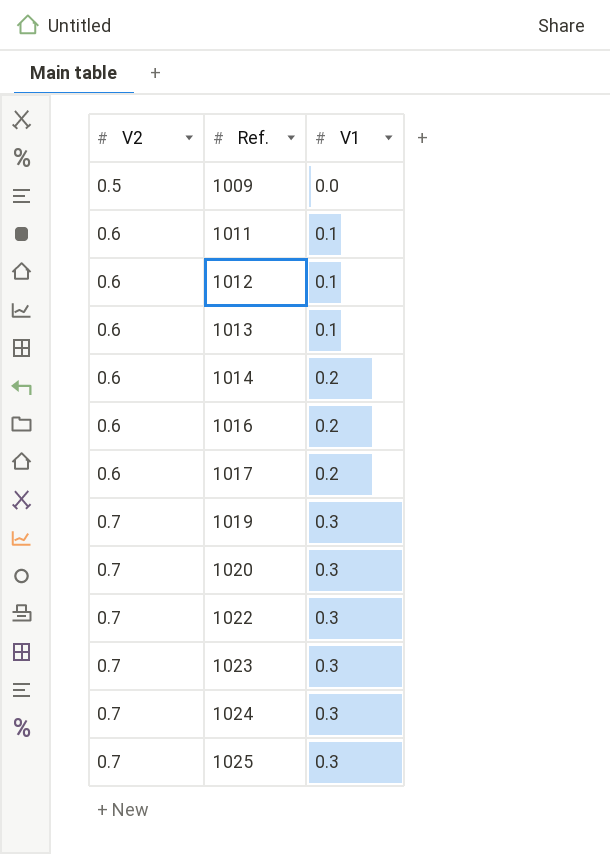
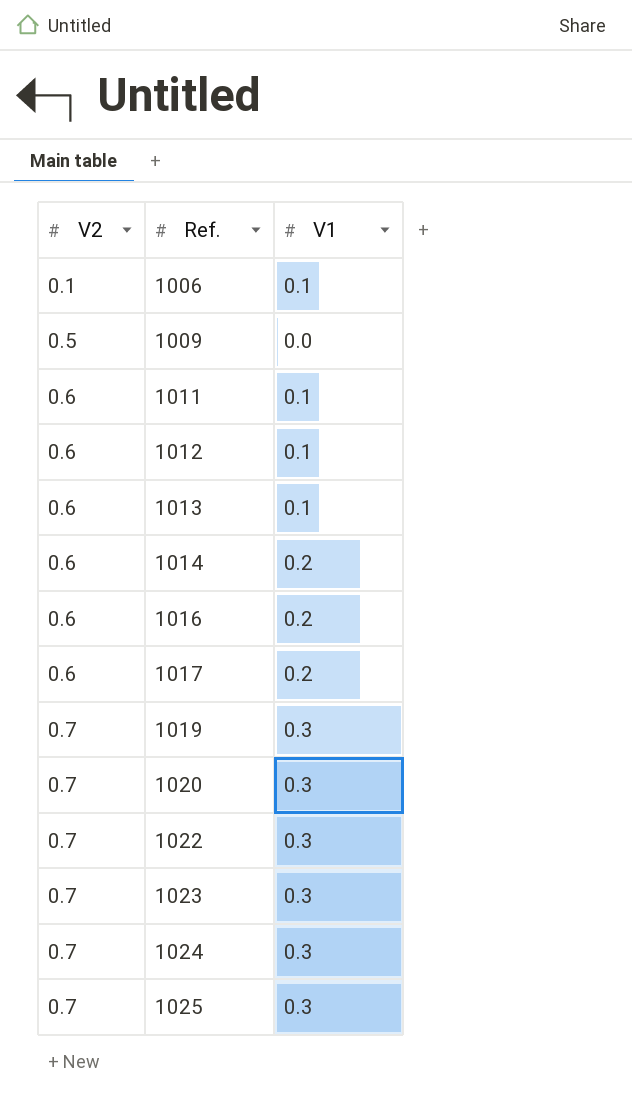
row 1006: none -> 0.1 | 0.1

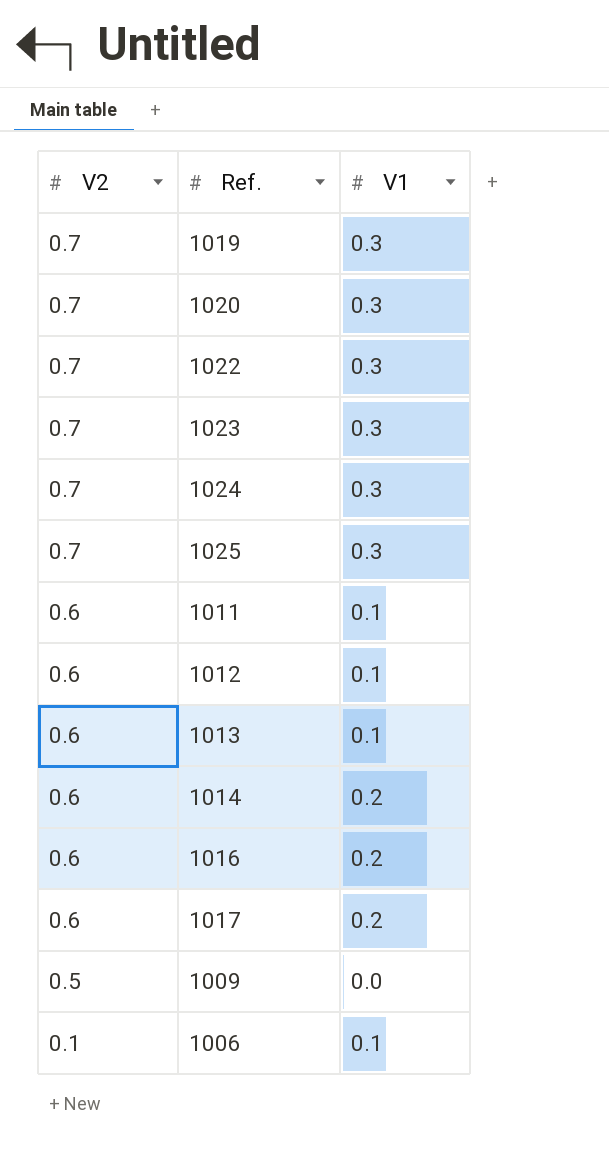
row order: V2 ascending -> V2 descending

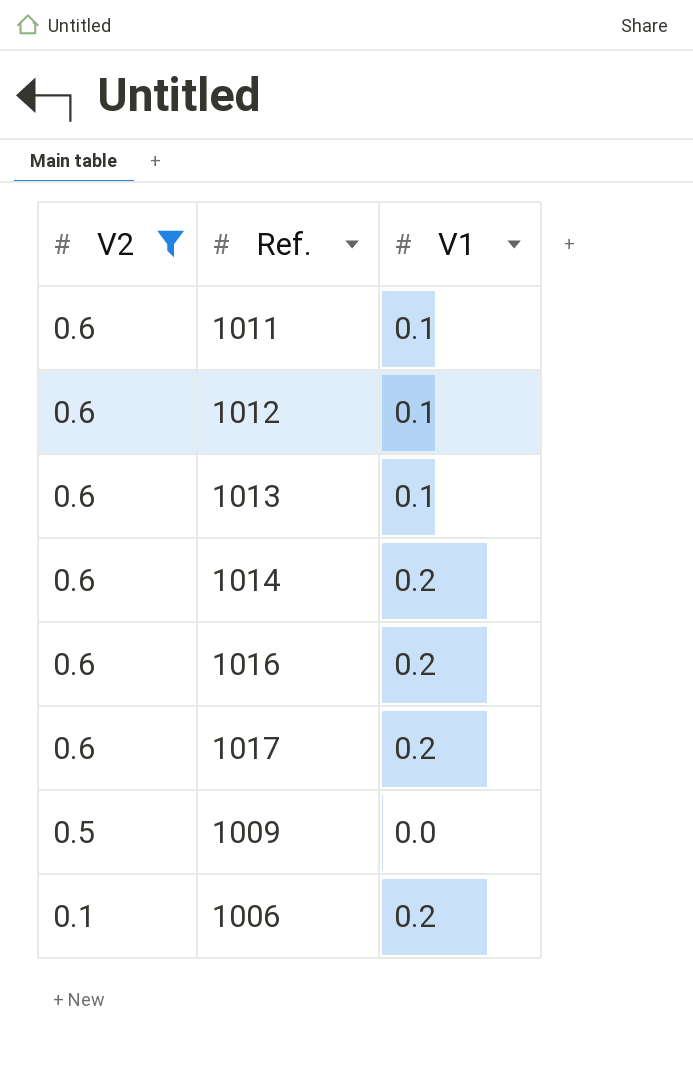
filter: none -> V2 != 0.7
1006 | V1: 0.1 -> 0.2

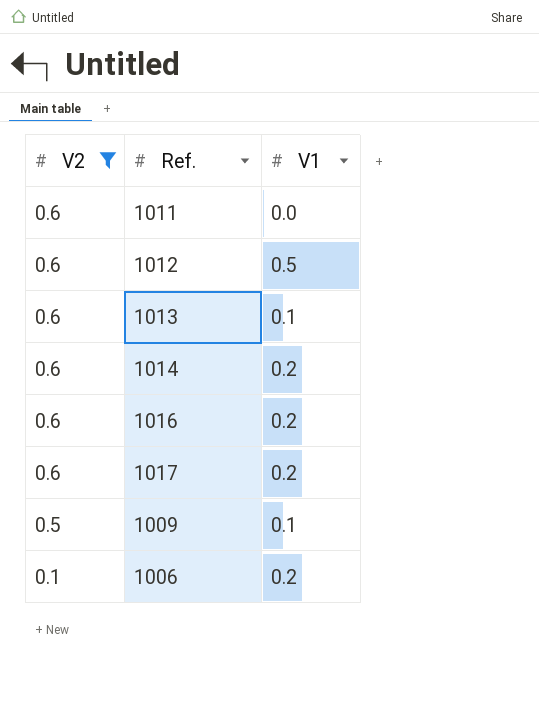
1011 | V1: 0.1 -> 0.0
1012 | V1: 0.1 -> 0.5
1009 | V1: 0.0 -> 0.1

